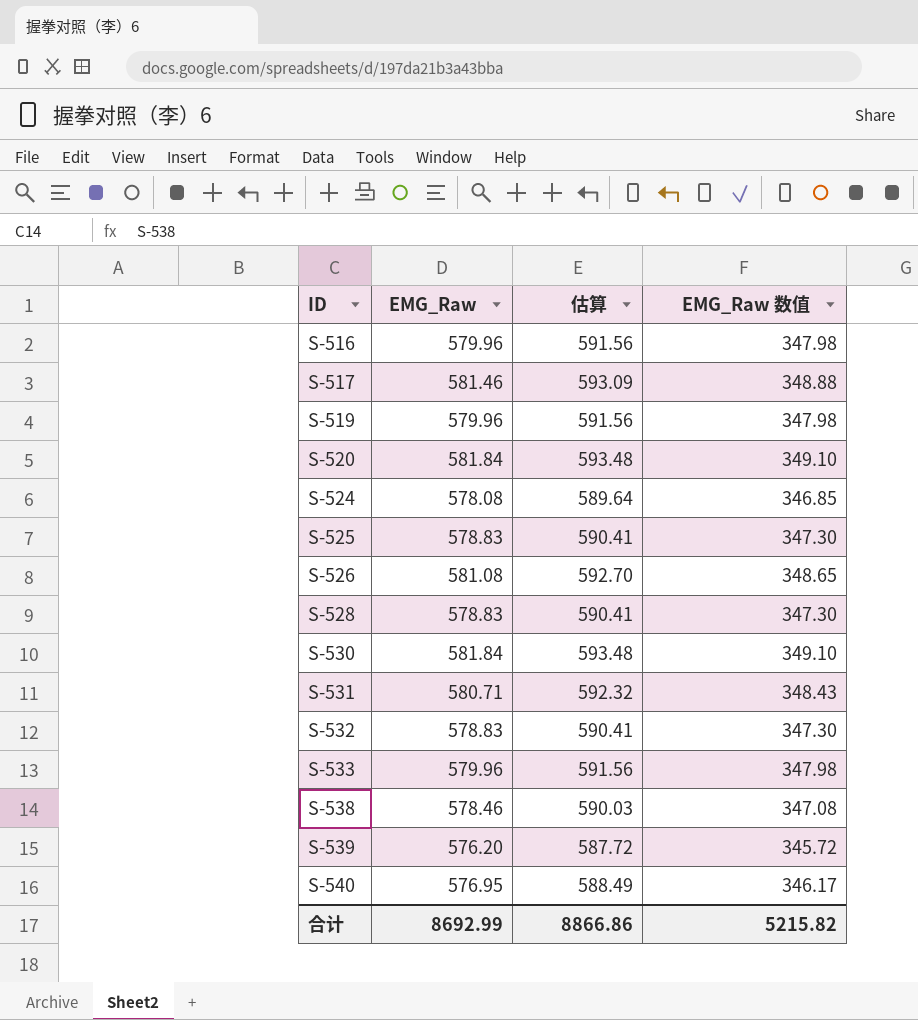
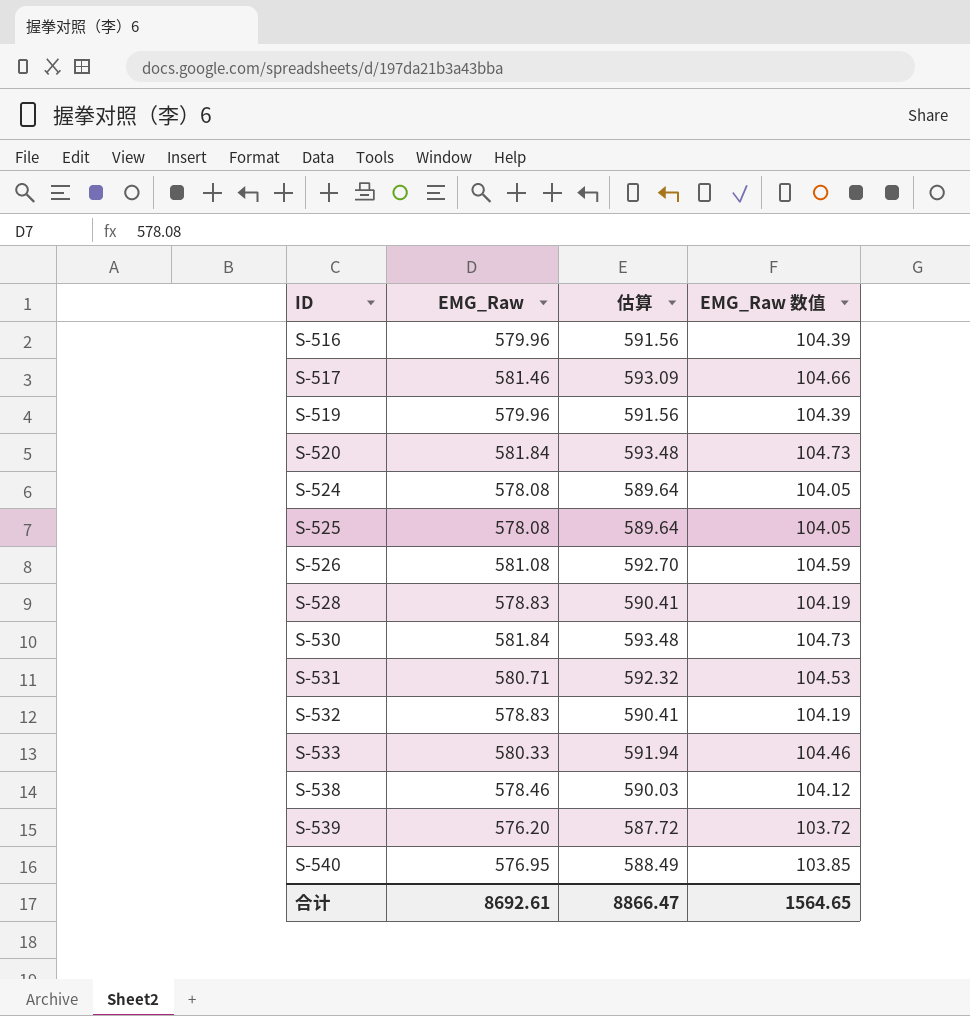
column EMG_Raw 数值 | formula: [EMG_Raw] * 0.6 -> [EMG_Raw] * 0.18
S-525 | EMG_Raw: 578.83 -> 578.08
S-525 | 估算: 590.41 -> 589.64
S-533 | EMG_Raw: 579.96 -> 580.33
S-533 | 估算: 591.56 -> 591.94
合计 | EMG_Raw: 8692.99 -> 8692.61
合计 | 估算: 8866.86 -> 8866.47
合计 | EMG_Raw 数值: 5215.82 -> 1564.65

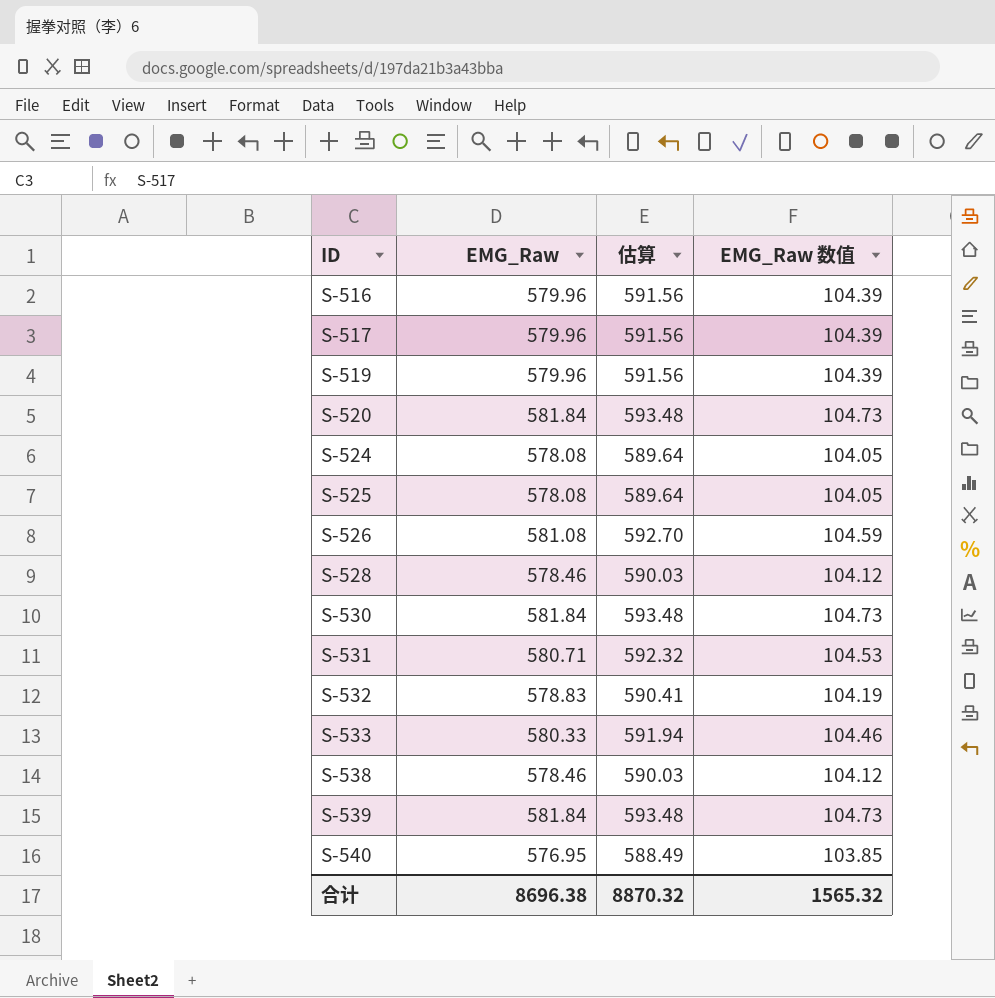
S-517 | EMG_Raw: 581.46 -> 579.96
S-517 | 估算: 593.09 -> 591.56
S-517 | EMG_Raw 数值: 104.66 -> 104.39
S-528 | EMG_Raw: 578.83 -> 578.46
S-528 | 估算: 590.41 -> 590.03
S-528 | EMG_Raw 数值: 104.19 -> 104.12
S-539 | EMG_Raw: 576.20 -> 581.84
S-539 | 估算: 587.72 -> 593.48
S-539 | EMG_Raw 数值: 103.72 -> 104.73
合计 | EMG_Raw: 8692.61 -> 8696.38
合计 | 估算: 8866.47 -> 8870.32
合计 | EMG_Raw 数值: 1564.65 -> 1565.32

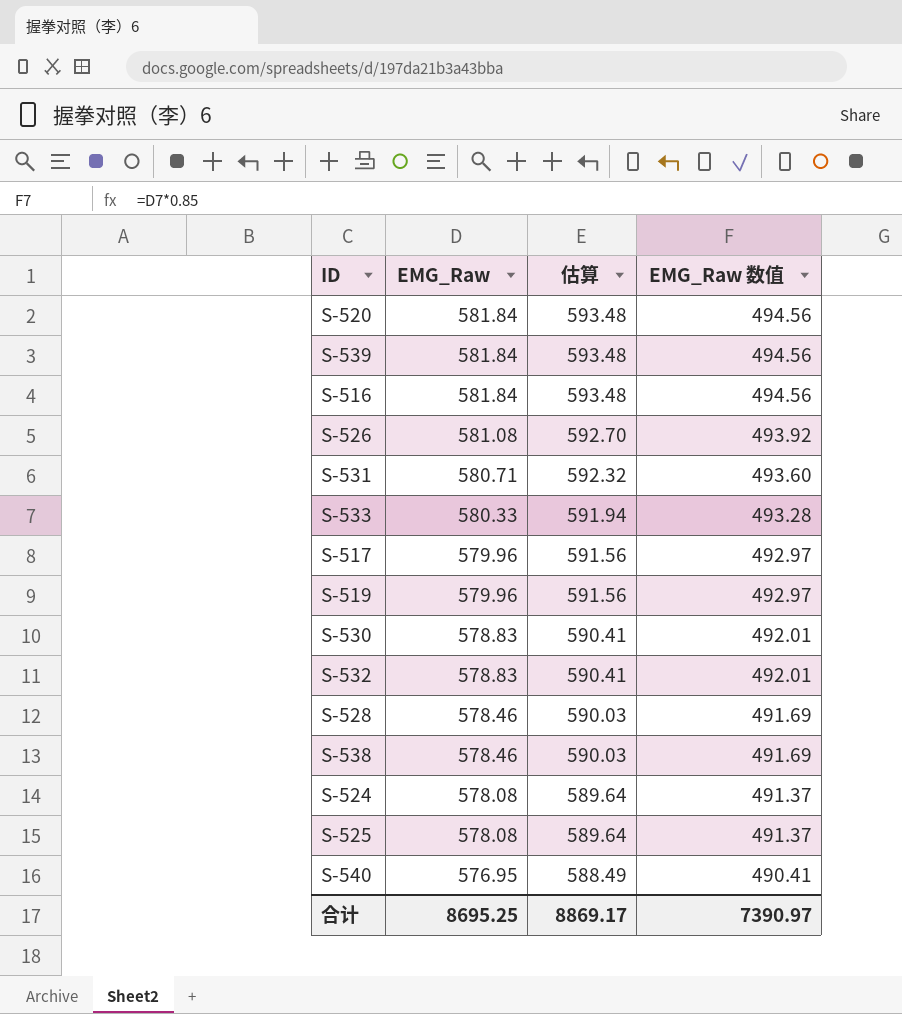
row order: ID ascending -> EMG_Raw descending
column EMG_Raw 数值 | formula: [EMG_Raw] * 0.18 -> [EMG_Raw] * 0.85
S-516 | EMG_Raw: 579.96 -> 581.84
S-516 | 估算: 591.56 -> 593.48
S-530 | EMG_Raw: 581.84 -> 578.83
S-530 | 估算: 593.48 -> 590.41
合计 | EMG_Raw: 8696.38 -> 8695.25
合计 | 估算: 8870.32 -> 8869.17
合计 | EMG_Raw 数值: 1565.32 -> 7390.97

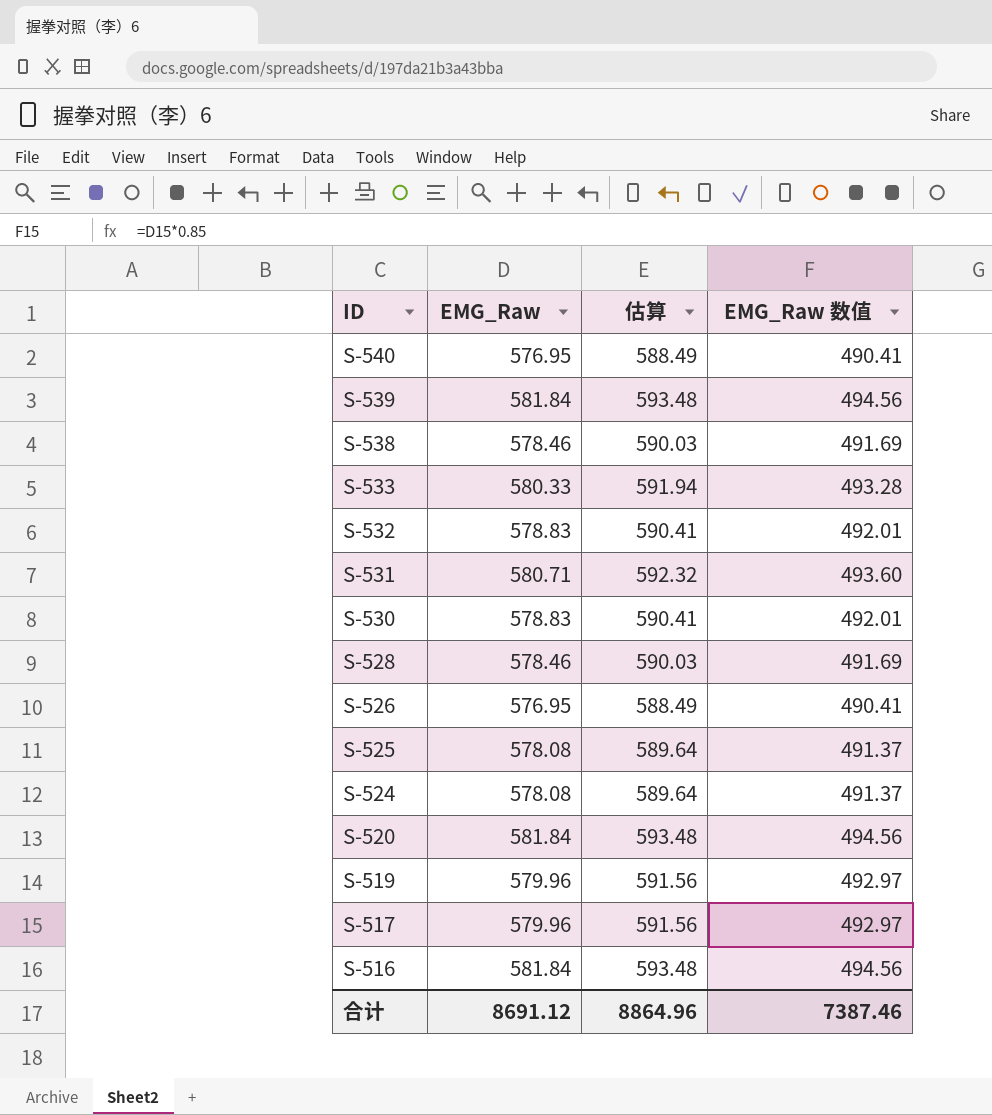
row order: EMG_Raw descending -> ID descending
S-526 | EMG_Raw: 581.08 -> 576.95
S-526 | 估算: 592.70 -> 588.49
S-526 | EMG_Raw 数值: 493.92 -> 490.41
合计 | EMG_Raw: 8695.25 -> 8691.12
合计 | 估算: 8869.17 -> 8864.96
合计 | EMG_Raw 数值: 7390.97 -> 7387.46

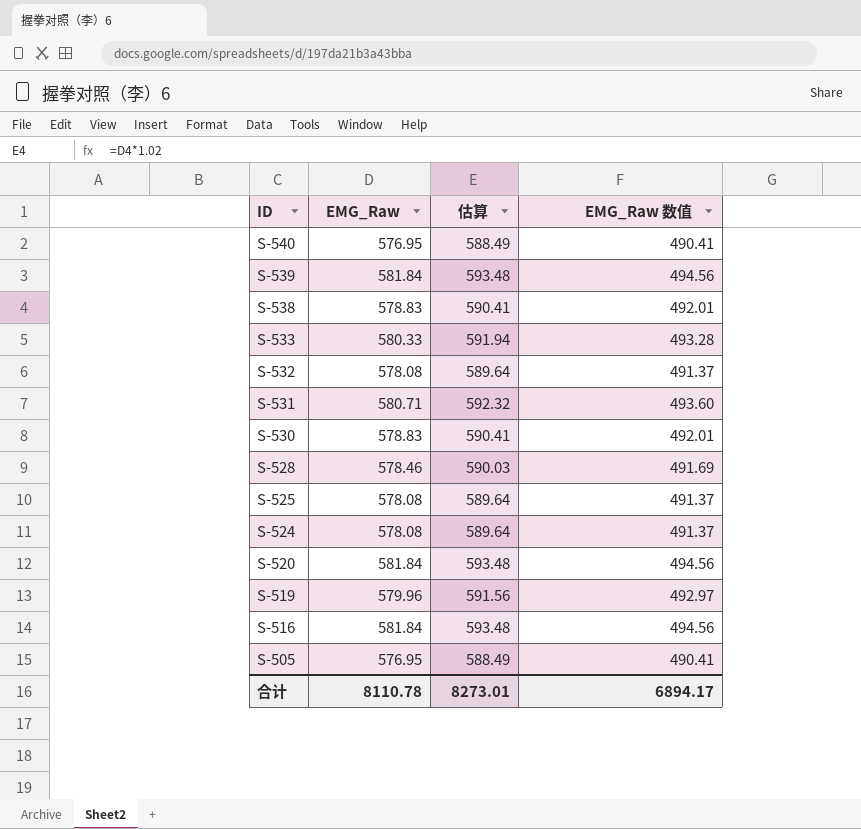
row S-526: 576.95 | 588.49 | 490.41 -> none
row S-517: 579.96 | 591.56 | 492.97 -> none
S-538 | EMG_Raw: 578.46 -> 578.83
S-538 | 估算: 590.03 -> 590.41
S-538 | EMG_Raw 数值: 491.69 -> 492.01
S-532 | EMG_Raw: 578.83 -> 578.08
S-532 | 估算: 590.41 -> 589.64
S-532 | EMG_Raw 数值: 492.01 -> 491.37
row S-505: none -> 576.95 | 588.49 | 490.41
合计 | EMG_Raw: 8691.12 -> 8110.78
合计 | 估算: 8864.96 -> 8273.01
合计 | EMG_Raw 数值: 7387.46 -> 6894.17

